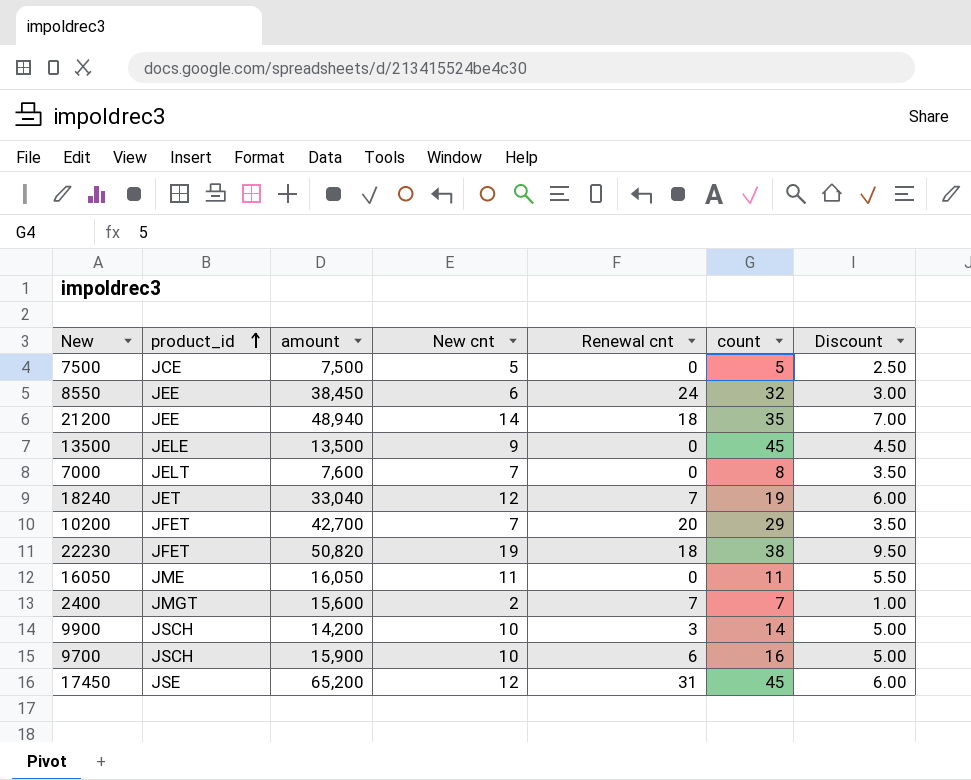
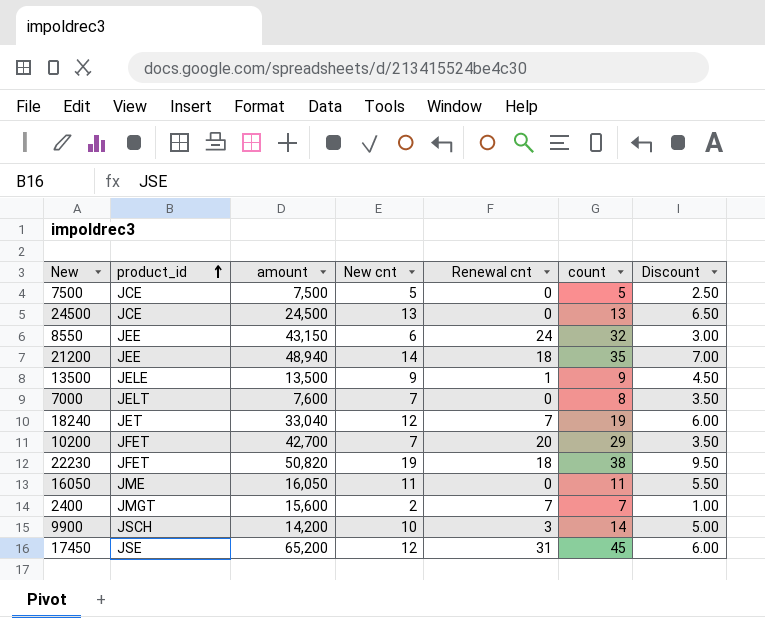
row 9700: JSCH | 15,900 | 10 | 6 | 16 | 5.00 -> none
row 24500: none -> JCE | 24,500 | 13 | 0 | 13 | 6.50
8550 | amount: 38,450 -> 43,150
13500 | Renewal cnt: 0 -> 1
13500 | count: 45 -> 9

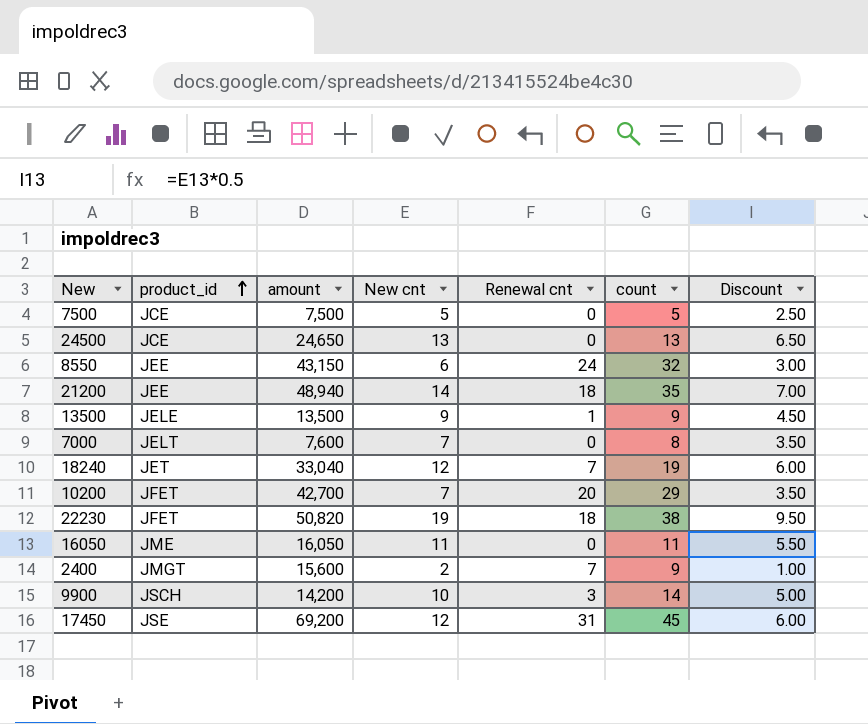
24500 | amount: 24,500 -> 24,650
2400 | count: 7 -> 9
17450 | amount: 65,200 -> 69,200

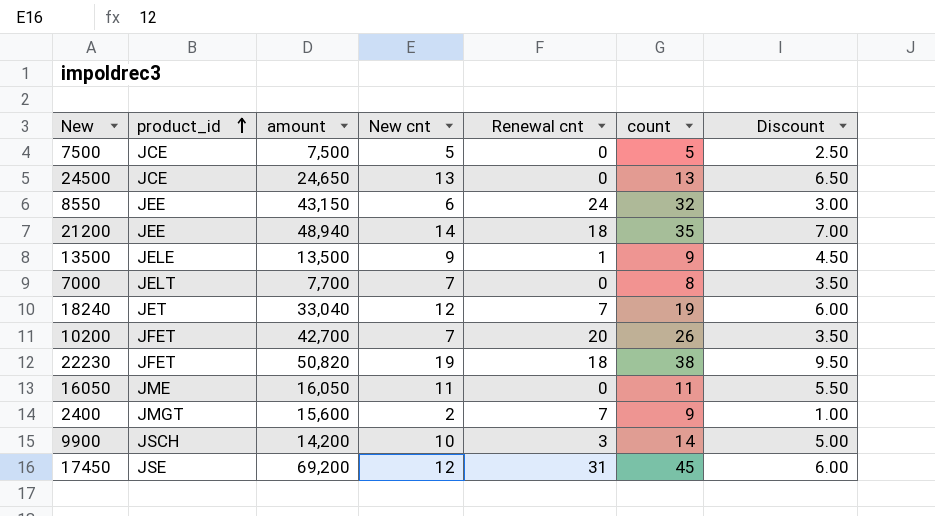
7000 | amount: 7,600 -> 7,700
10200 | count: 29 -> 26

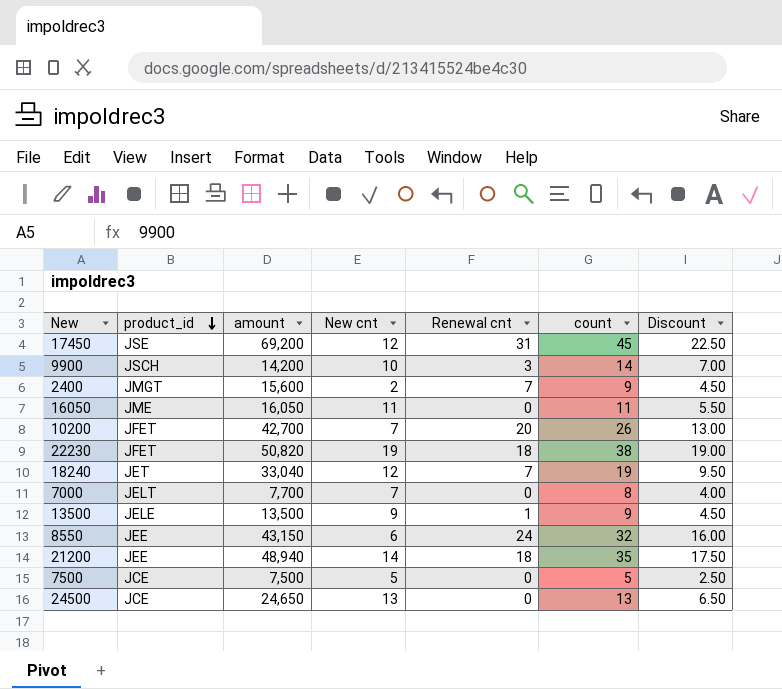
row order: product_id ascending -> product_id descending
column Discount | formula: [New cnt] * 0.5 -> [count] * 0.5

